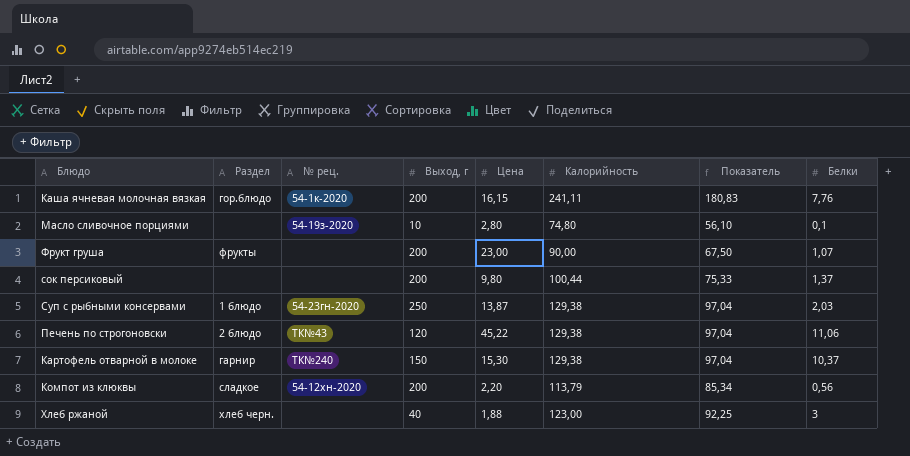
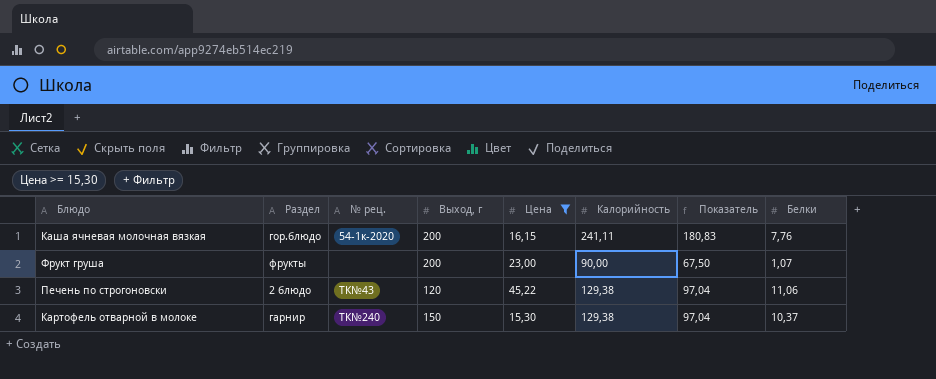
filter: none -> Цена >= 15,30

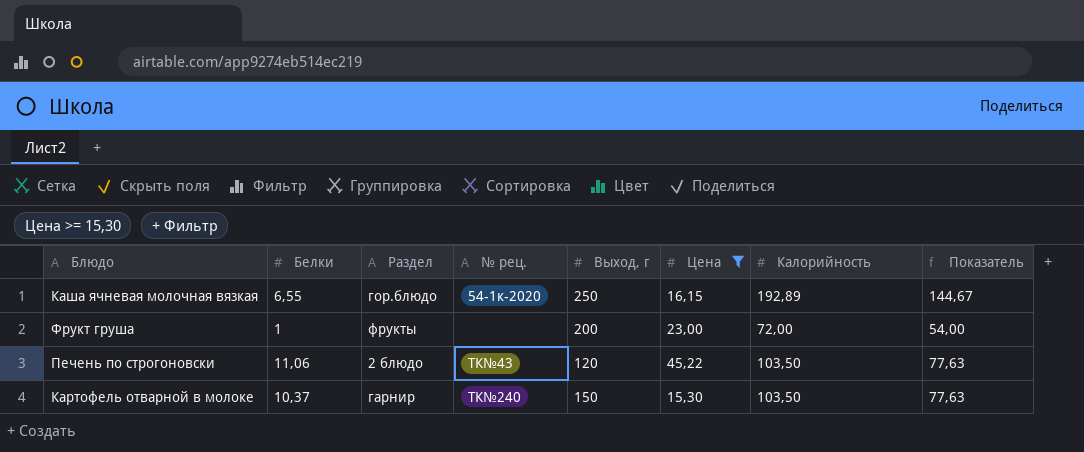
column Белки | position: 8 -> 2
Каша ячневая молочная вязкая | Белки: 7,76 -> 6,55
Каша ячневая молочная вязкая | Выход, г: 200 -> 250
Каша ячневая молочная вязкая | Калорийность: 241,11 -> 192,89
Каша ячневая молочная вязкая | Показатель: 180,83 -> 144,67
Фрукт груша | Белки: 1,07 -> 1
Фрукт груша | Калорийность: 90,00 -> 72,00
Фрукт груша | Показатель: 67,50 -> 54,00
Печень по строгоновски | Калорийность: 129,38 -> 103,50
Печень по строгоновски | Показатель: 97,04 -> 77,63
Картофель отварной в молоке | Калорийность: 129,38 -> 103,50
Картофель отварной в молоке | Показатель: 97,04 -> 77,63

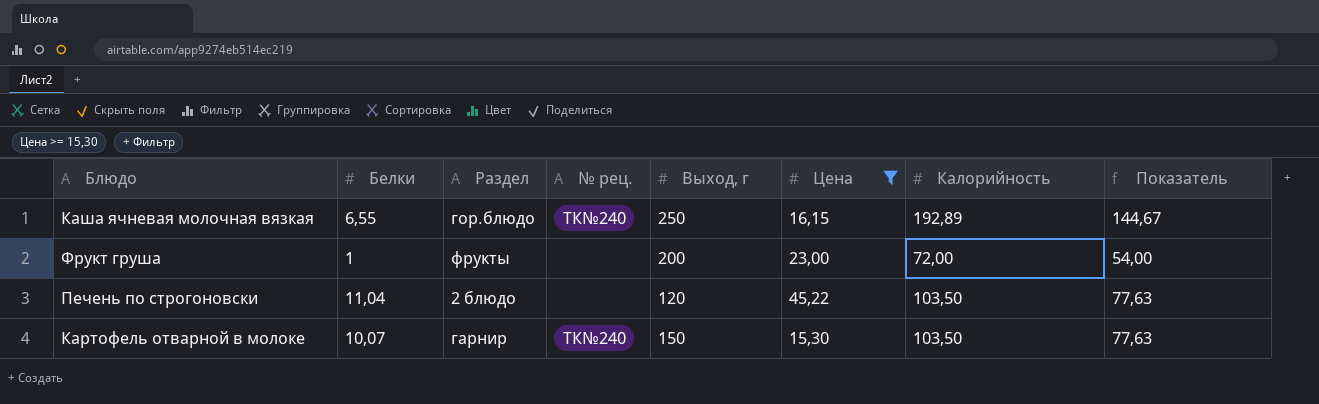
Каша ячневая молочная вязкая | № рец.: 54-1к-2020 -> ТК№240
Печень по строгоновски | Белки: 11,06 -> 11,04
Печень по строгоновски | № рец.: ТК№43 -> none
Картофель отварной в молоке | Белки: 10,37 -> 10,07

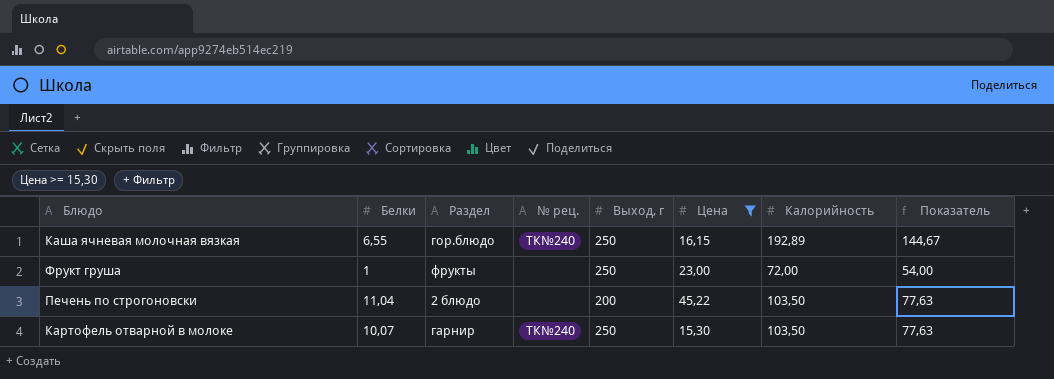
Фрукт груша | Выход, г: 200 -> 250
Печень по строгоновски | Выход, г: 120 -> 200
Картофель отварной в молоке | Выход, г: 150 -> 250

